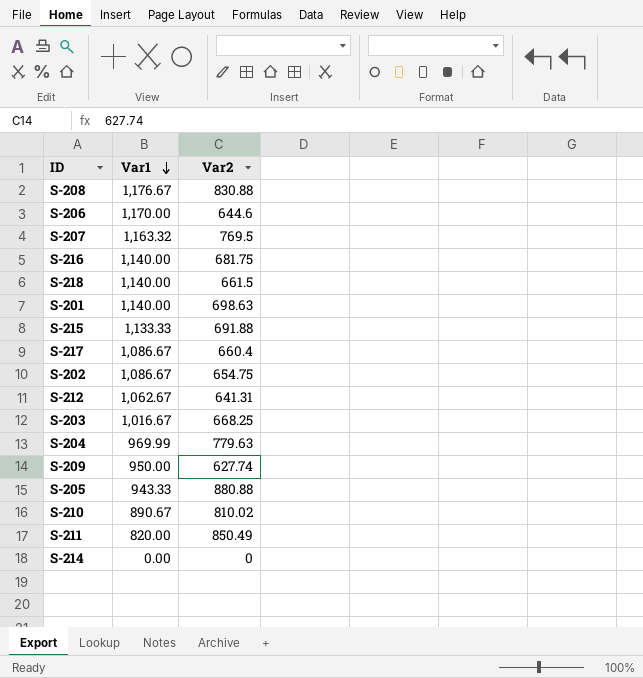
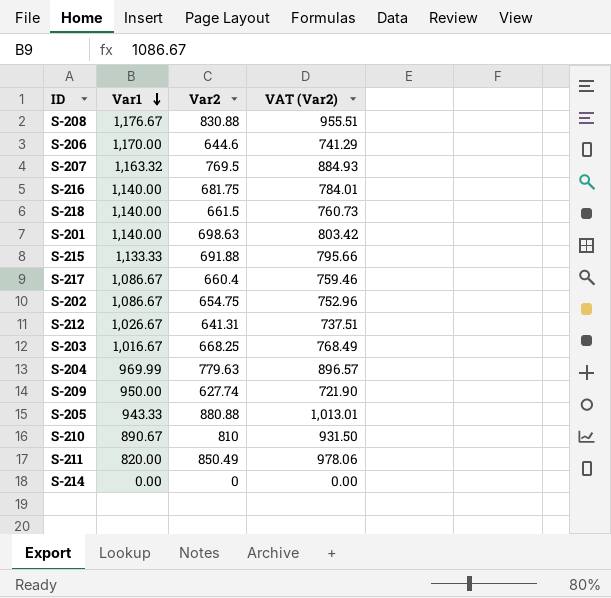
column VAT (Var2) | formula: none -> [Var2] * 1.15
S-212 | Var1: 1,062.67 -> 1,026.67
S-210 | Var2: 810.02 -> 810

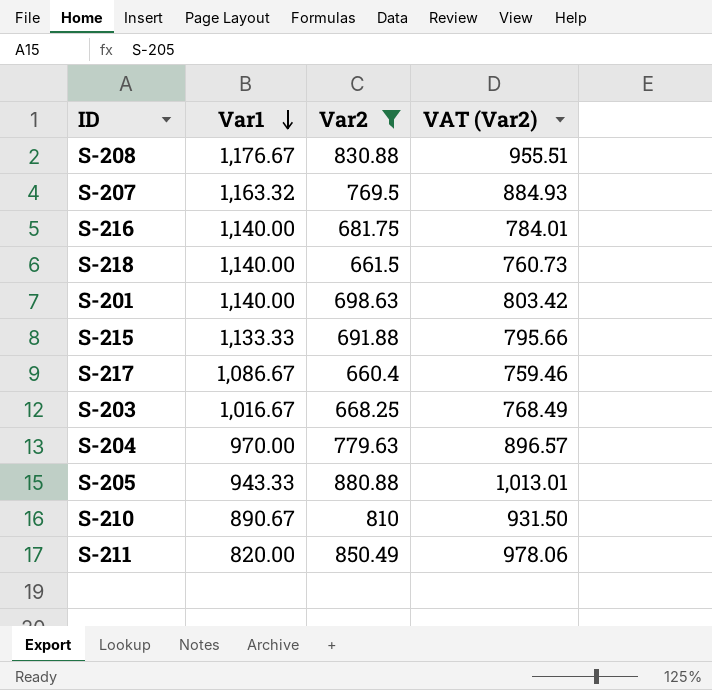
filter: none -> Var2 >= 660.4
S-204 | Var1: 969.99 -> 970.00

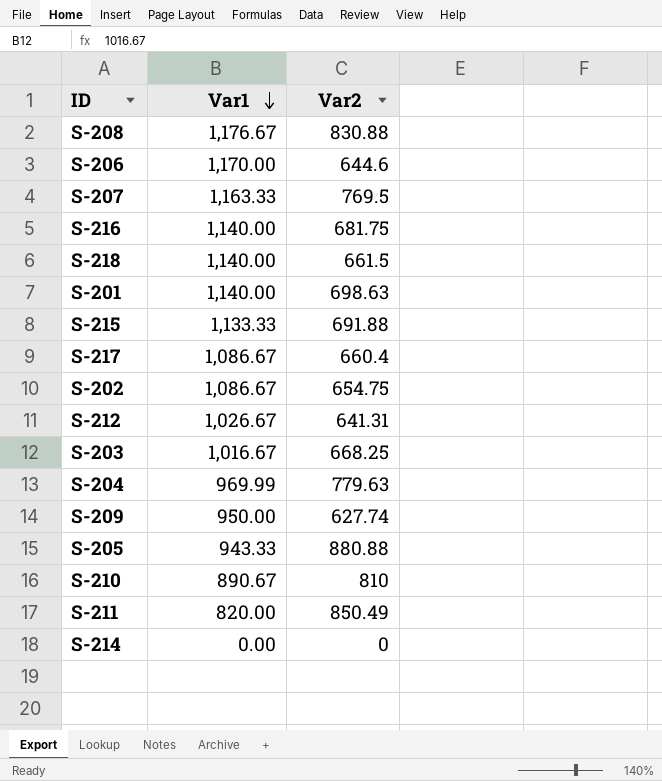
filter: Var2 >= 660.4 -> none
column VAT (Var2) | formula: [Var2] * 1.15 -> none
S-207 | Var1: 1,163.32 -> 1,163.33
S-204 | Var1: 970.00 -> 969.99

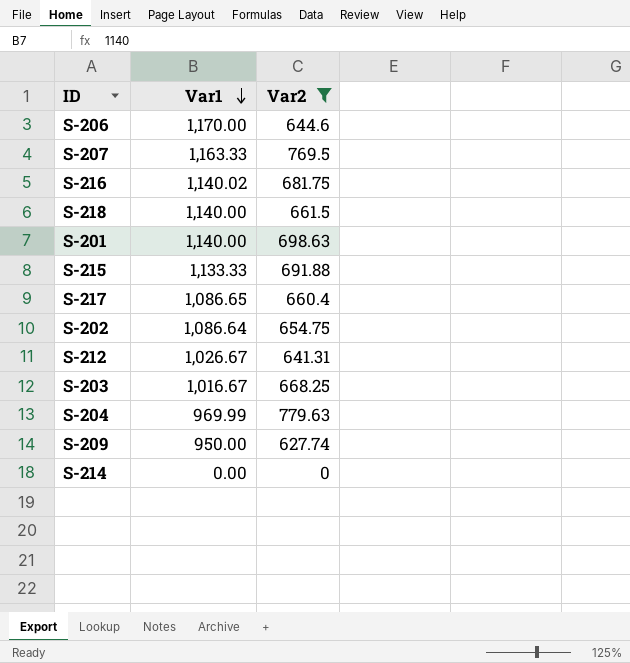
filter: none -> Var2 <= 779.63
S-216 | Var1: 1,140.00 -> 1,140.02
S-217 | Var1: 1,086.67 -> 1,086.65
S-202 | Var1: 1,086.67 -> 1,086.64

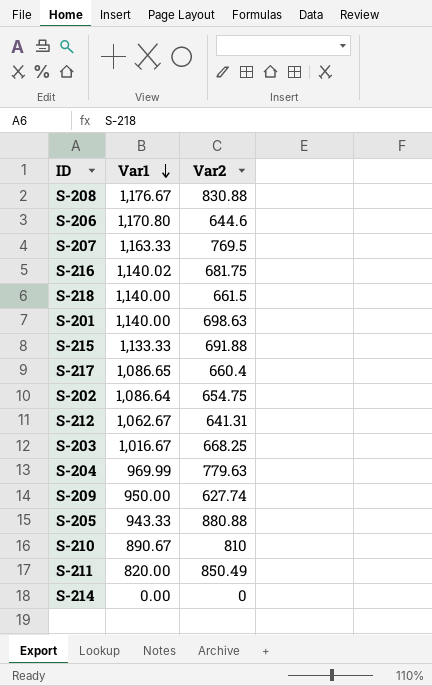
filter: Var2 <= 779.63 -> none
S-206 | Var1: 1,170.00 -> 1,170.80
S-212 | Var1: 1,026.67 -> 1,062.67

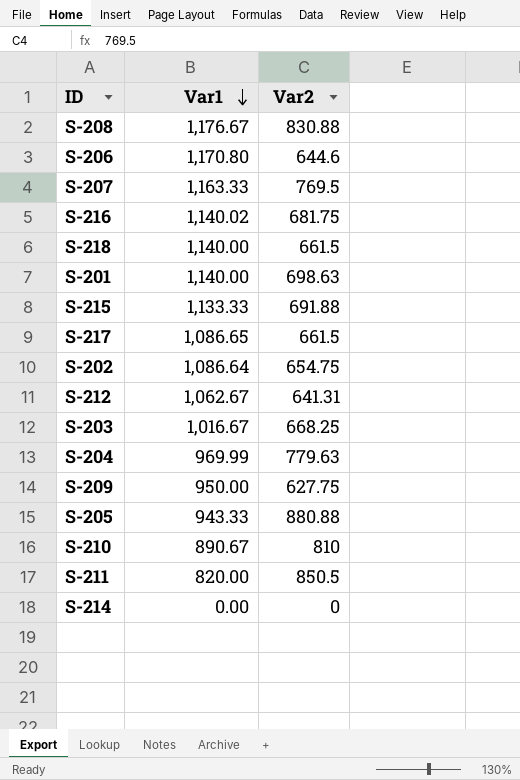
S-217 | Var2: 660.4 -> 661.5
S-209 | Var2: 627.74 -> 627.75
S-211 | Var2: 850.49 -> 850.5

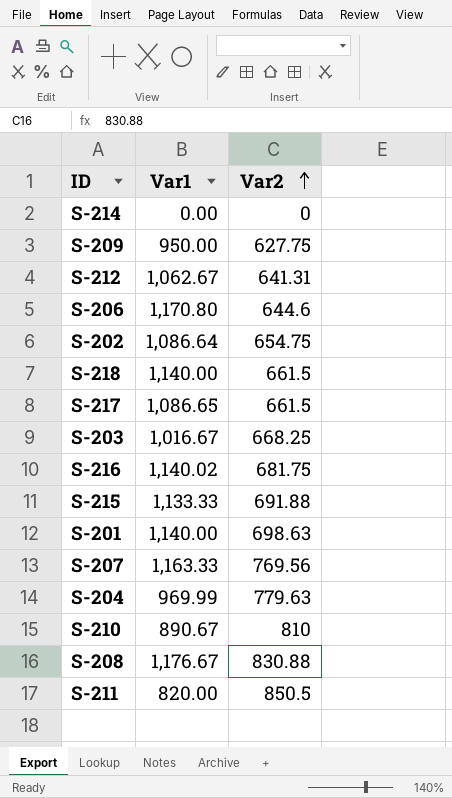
row order: Var1 descending -> Var2 ascending
row S-205: 943.33 | 880.88 -> none
S-207 | Var2: 769.5 -> 769.56

